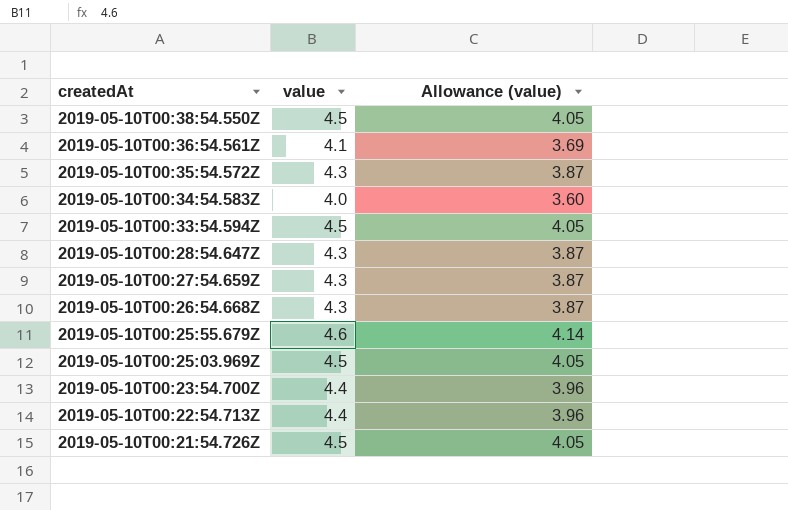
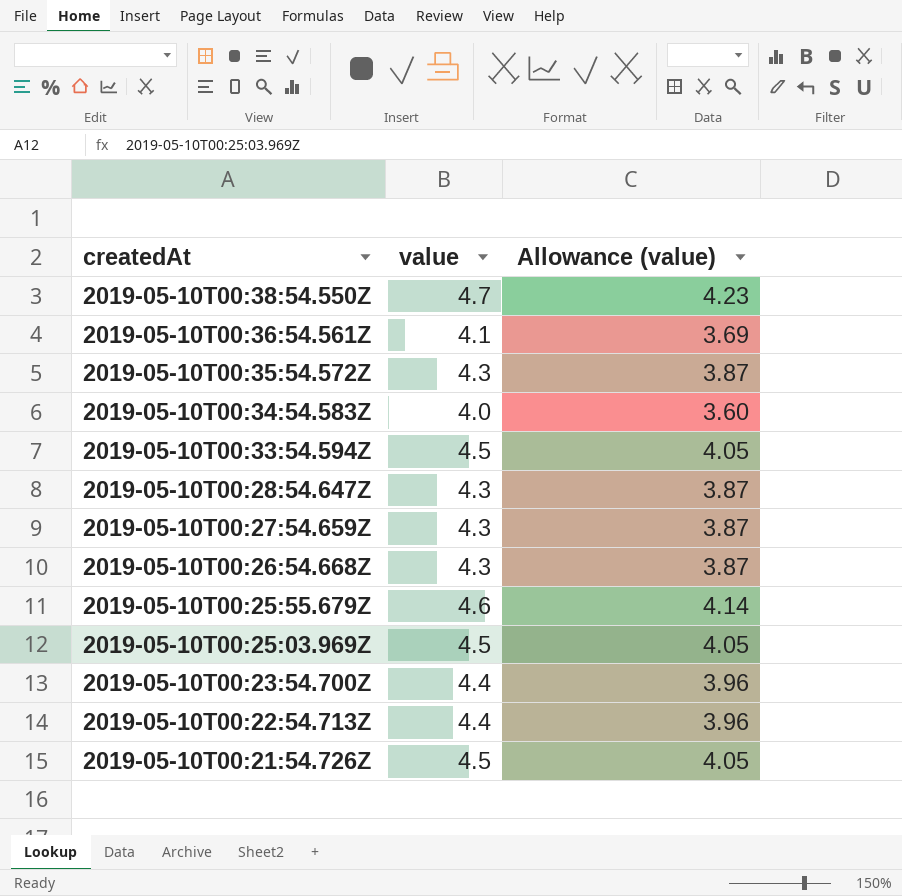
2019-05-10T00:38:54.550Z | value: 4.5 -> 4.7
2019-05-10T00:38:54.550Z | Allowance (value): 4.05 -> 4.23

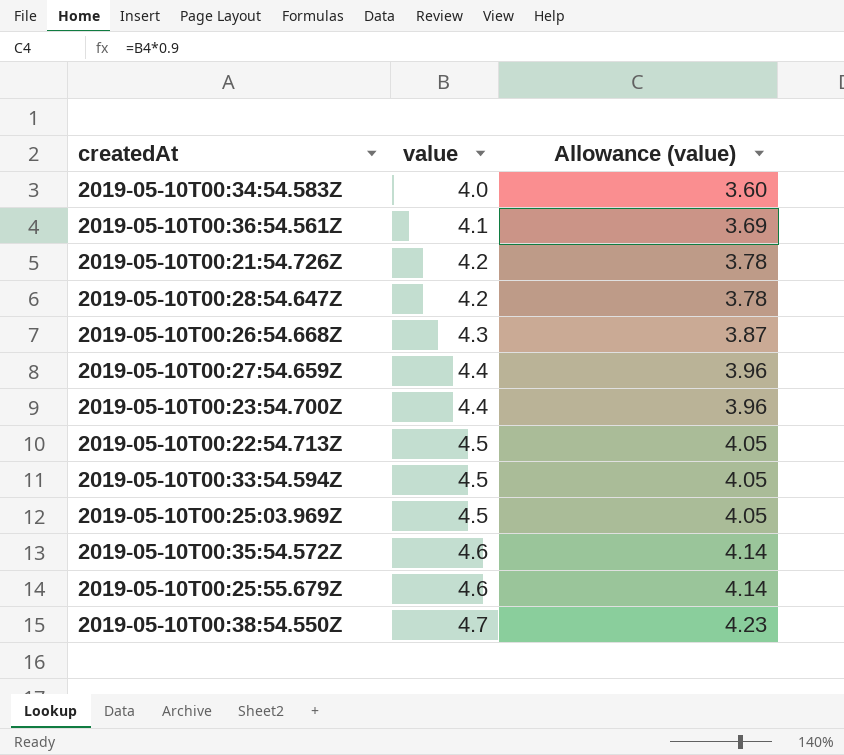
row order: createdAt descending -> value ascending
2019-05-10T00:21:54.726Z | value: 4.5 -> 4.2
2019-05-10T00:21:54.726Z | Allowance (value): 4.05 -> 3.78
2019-05-10T00:28:54.647Z | value: 4.3 -> 4.2
2019-05-10T00:28:54.647Z | Allowance (value): 3.87 -> 3.78
2019-05-10T00:27:54.659Z | value: 4.3 -> 4.4
2019-05-10T00:27:54.659Z | Allowance (value): 3.87 -> 3.96
2019-05-10T00:22:54.713Z | value: 4.4 -> 4.5
2019-05-10T00:22:54.713Z | Allowance (value): 3.96 -> 4.05
2019-05-10T00:35:54.572Z | value: 4.3 -> 4.6
2019-05-10T00:35:54.572Z | Allowance (value): 3.87 -> 4.14

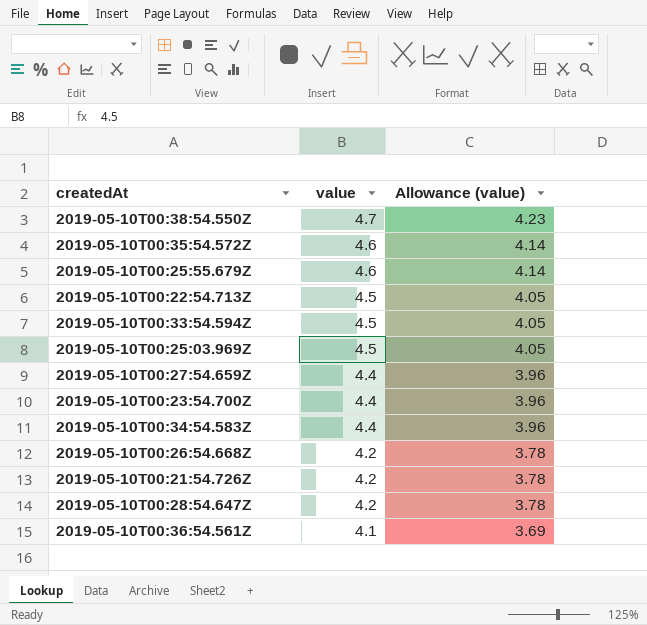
row order: value ascending -> value descending
2019-05-10T00:34:54.583Z | value: 4.0 -> 4.4
2019-05-10T00:34:54.583Z | Allowance (value): 3.60 -> 3.96
2019-05-10T00:26:54.668Z | value: 4.3 -> 4.2
2019-05-10T00:26:54.668Z | Allowance (value): 3.87 -> 3.78

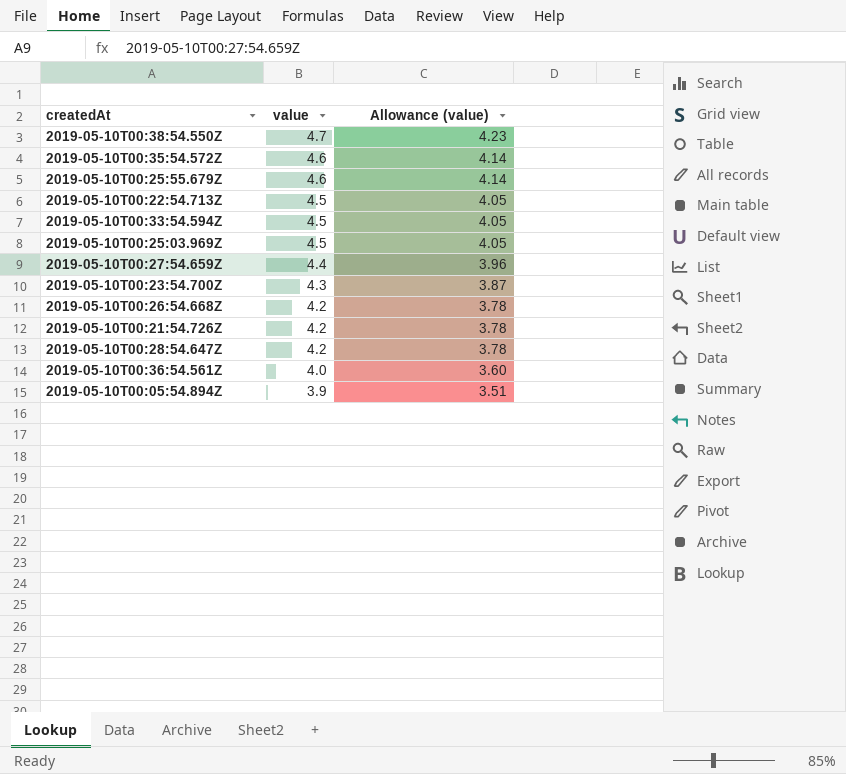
row 2019-05-10T00:34:54.583Z: 4.4 | 3.96 -> none
2019-05-10T00:23:54.700Z | value: 4.4 -> 4.3
2019-05-10T00:23:54.700Z | Allowance (value): 3.96 -> 3.87
2019-05-10T00:36:54.561Z | value: 4.1 -> 4.0
2019-05-10T00:36:54.561Z | Allowance (value): 3.69 -> 3.60
row 2019-05-10T00:05:54.894Z: none -> 3.9 | 3.51

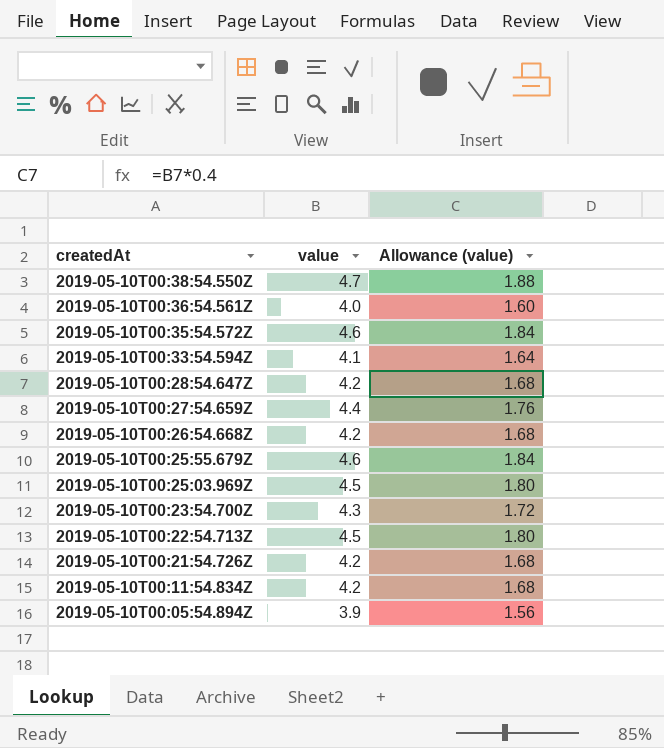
row order: value descending -> createdAt descending
column Allowance (value) | formula: [value] * 0.9 -> [value] * 0.4
2019-05-10T00:33:54.594Z | value: 4.5 -> 4.1
row 2019-05-10T00:11:54.834Z: none -> 4.2 | 1.68

